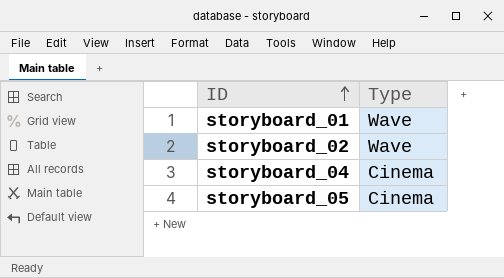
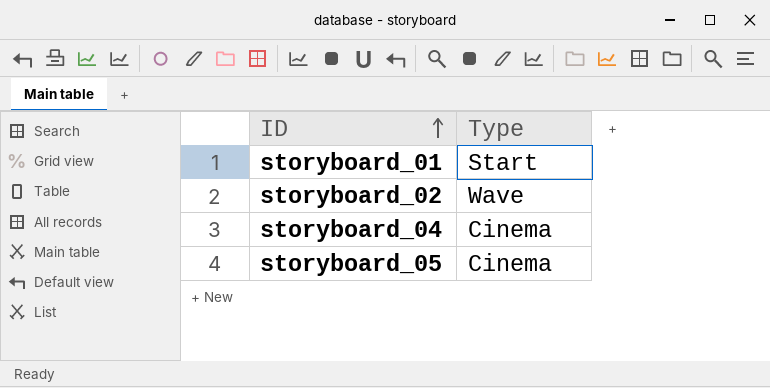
storyboard_01 | Type: Wave -> Start

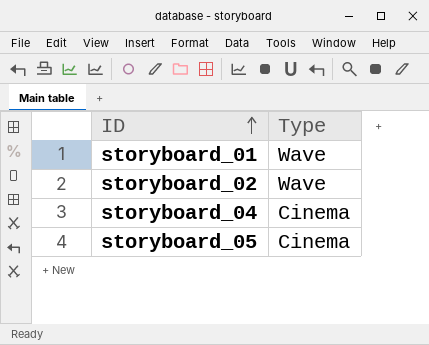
storyboard_01 | Type: Start -> Wave

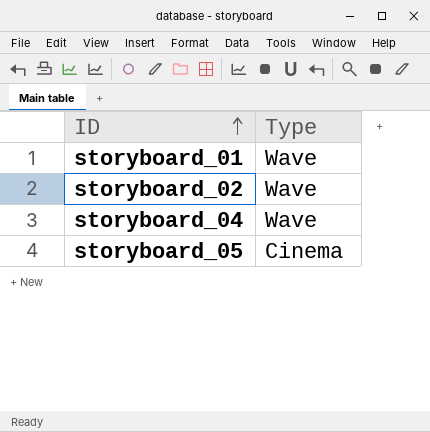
storyboard_04 | Type: Cinema -> Wave

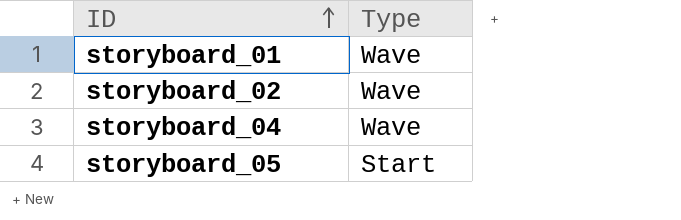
storyboard_05 | Type: Cinema -> Start

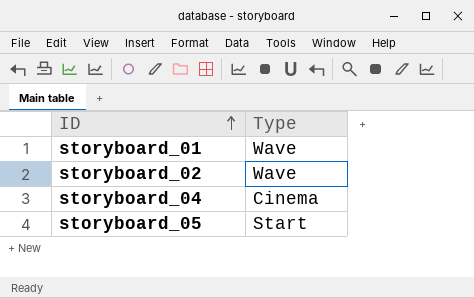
storyboard_04 | Type: Wave -> Cinema

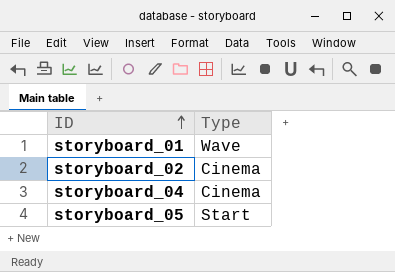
storyboard_02 | Type: Wave -> Cinema

